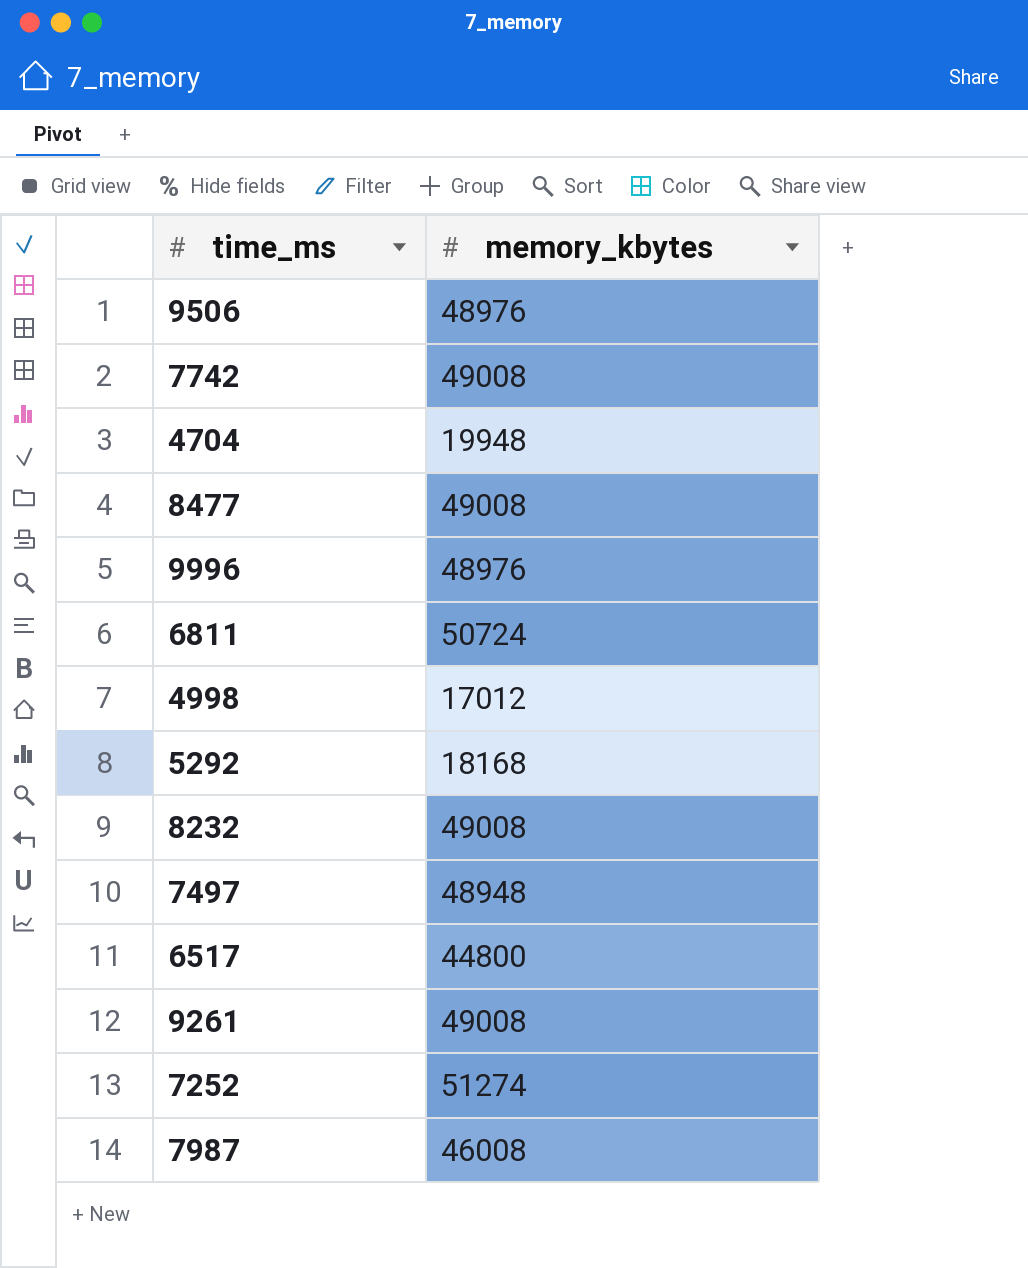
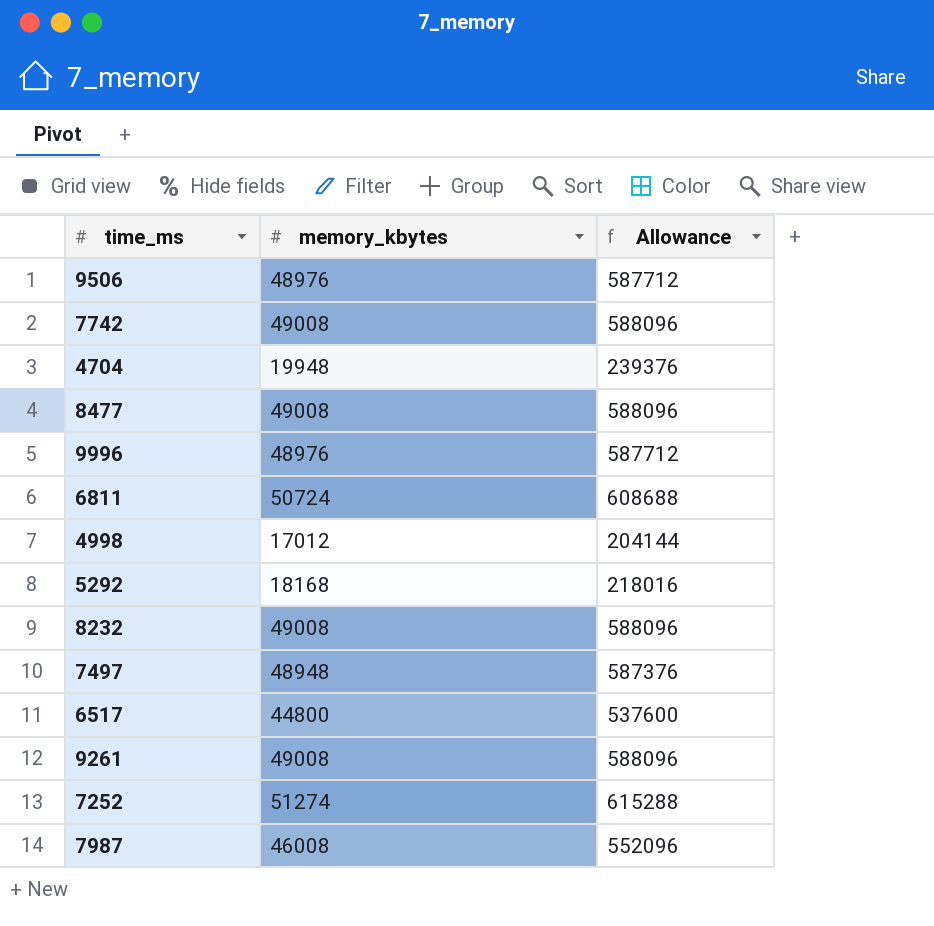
column Allowance | formula: none -> [memory_kbytes] * 12

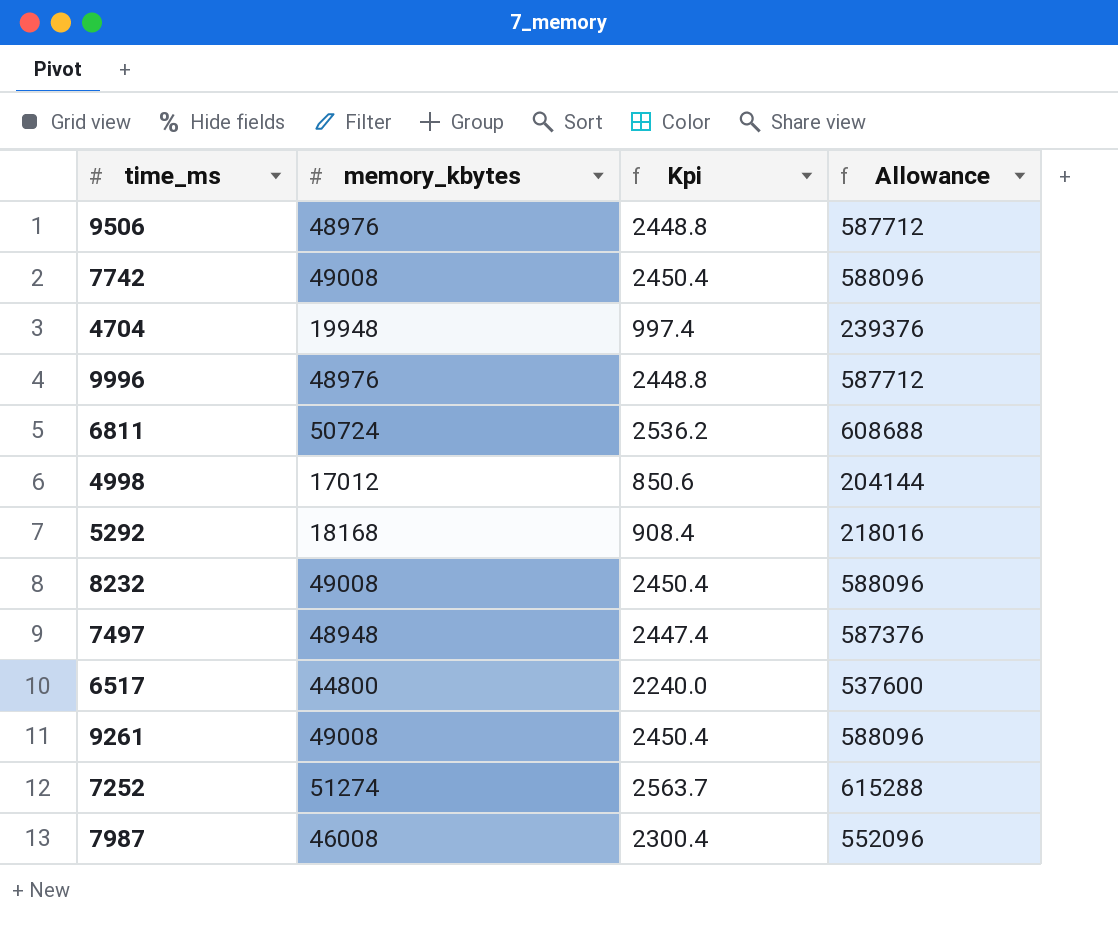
column Kpi | formula: none -> [memory_kbytes] * 0.05
row 8477: 49008 | 588096 -> none

